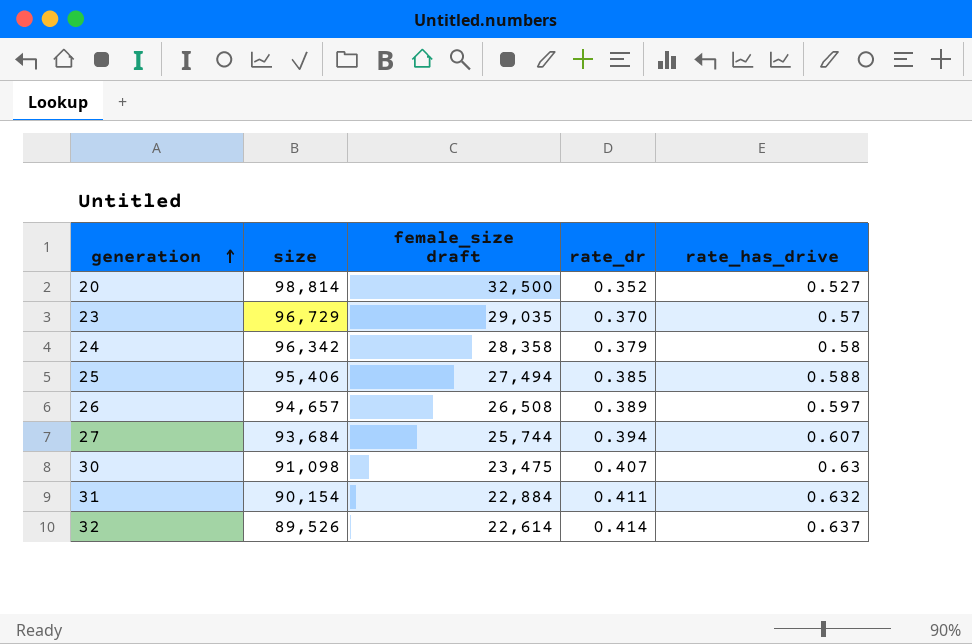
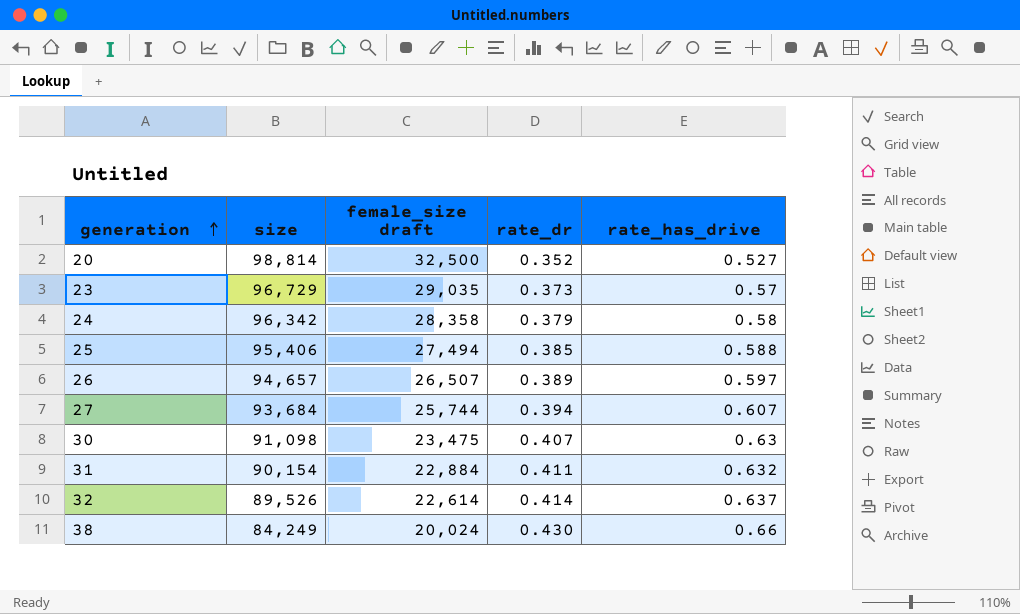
23 | rate_dr: 0.370 -> 0.373
26 | female_size draft: 26,508 -> 26,507
row 38: none -> 84,249 | 20,024 | 0.430 | 0.66

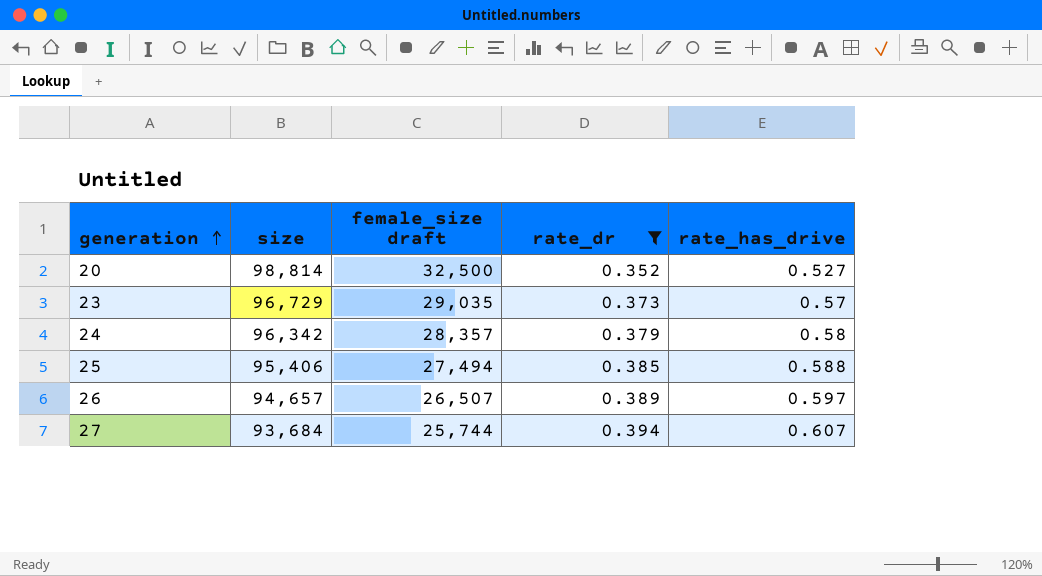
filter: none -> rate_dr <= 0.394
24 | female_size draft: 28,358 -> 28,357

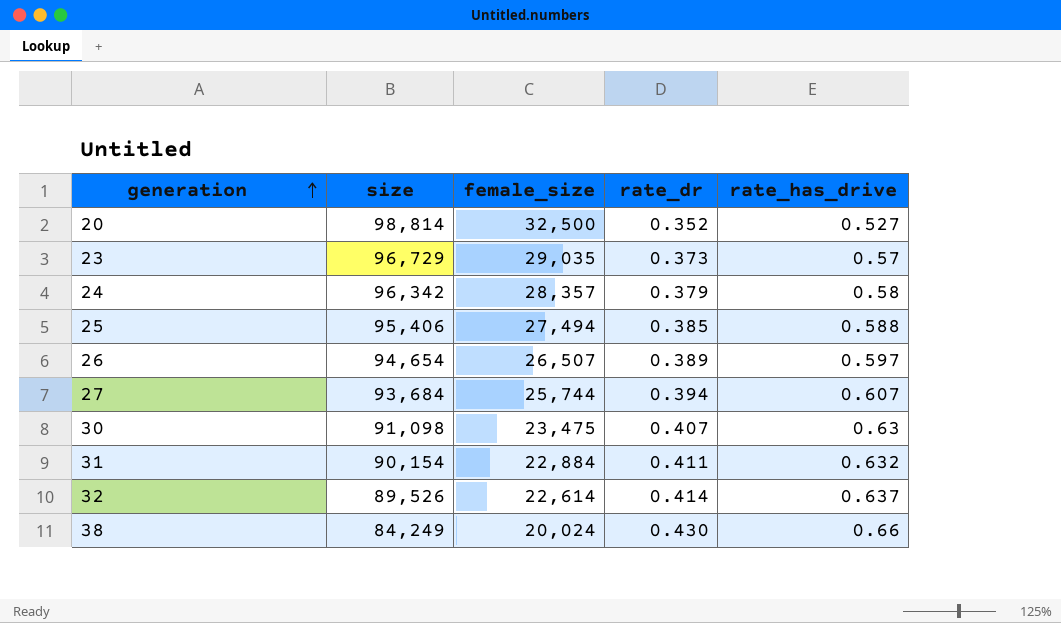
filter: rate_dr <= 0.394 -> none
column name: female_size draft -> female_size
26 | size: 94,657 -> 94,654

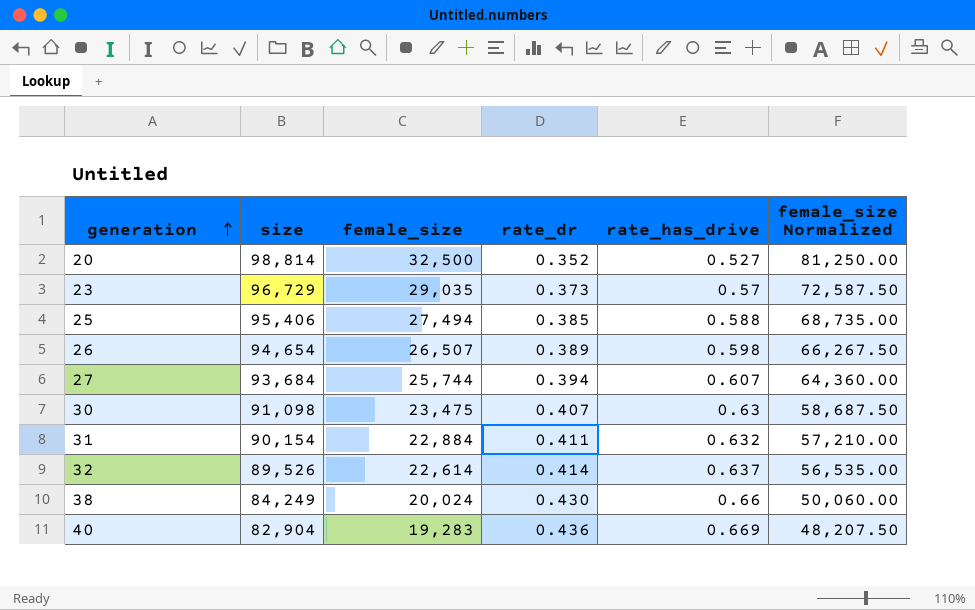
column female_size Normalized | formula: none -> [female_size] * 2.5
row 24: 96,342 | 28,357 | 0.379 | 0.58 -> none
26 | rate_has_drive: 0.597 -> 0.598
row 40: none -> 82,904 | 19,283 | 0.436 | 0.669 | 48,207.50

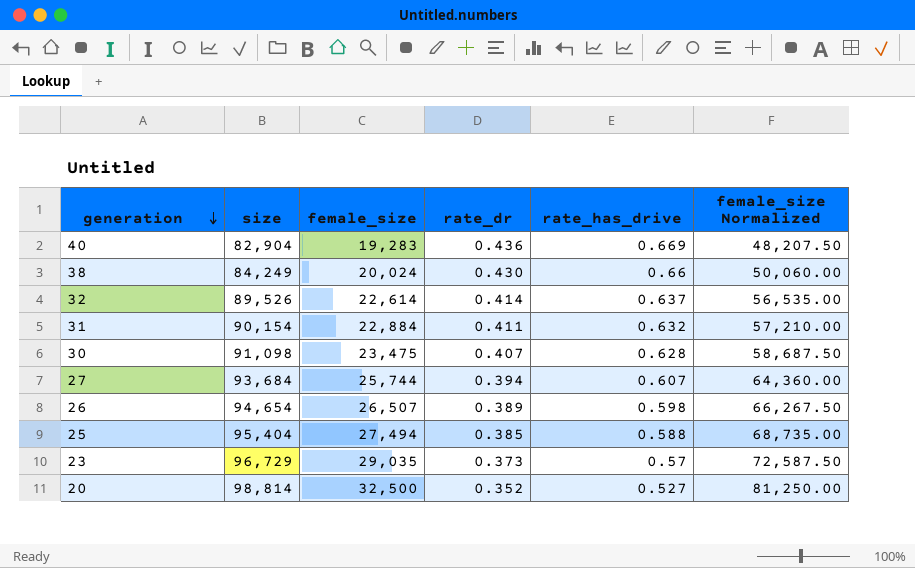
row order: generation ascending -> generation descending
30 | rate_has_drive: 0.63 -> 0.628
25 | size: 95,406 -> 95,404

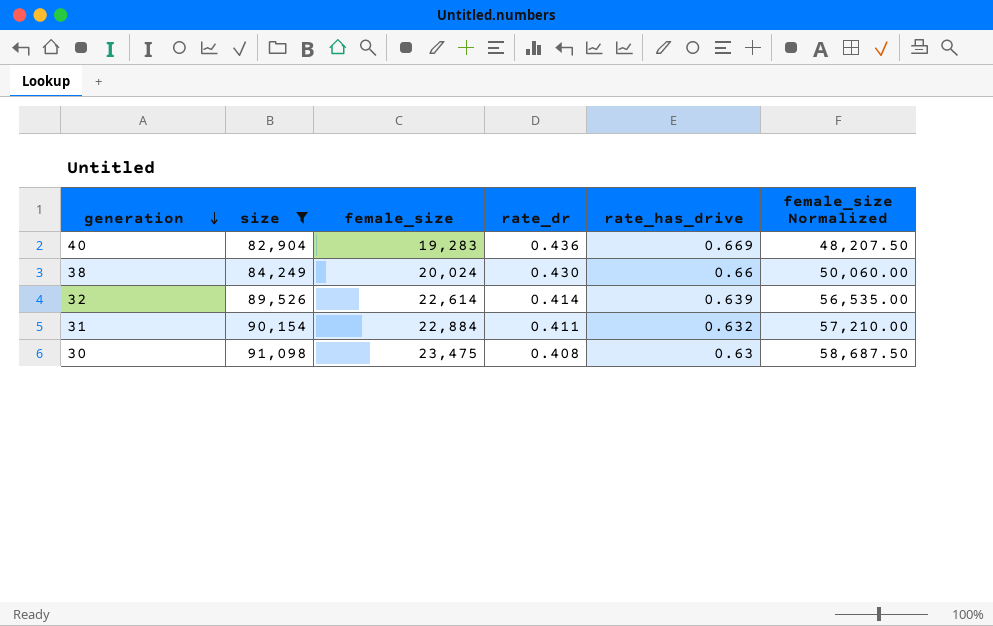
filter: none -> size <= 91,098
32 | rate_has_drive: 0.637 -> 0.639
30 | rate_dr: 0.407 -> 0.408
30 | rate_has_drive: 0.628 -> 0.63

